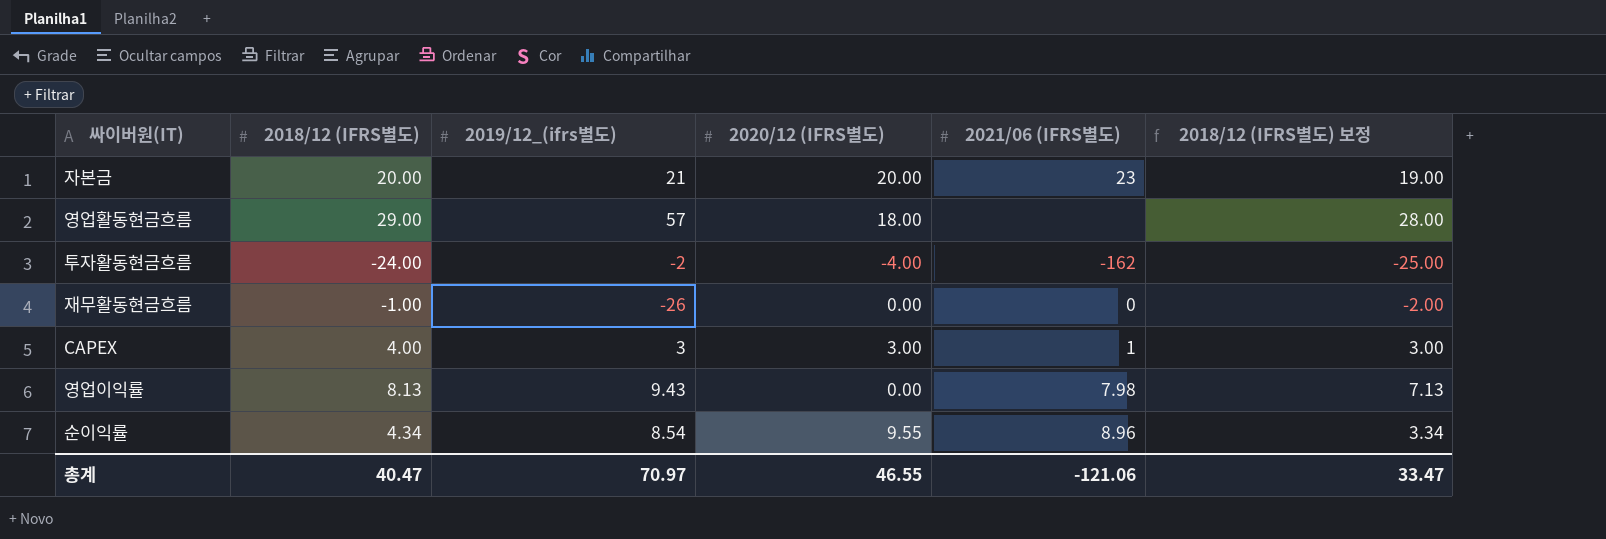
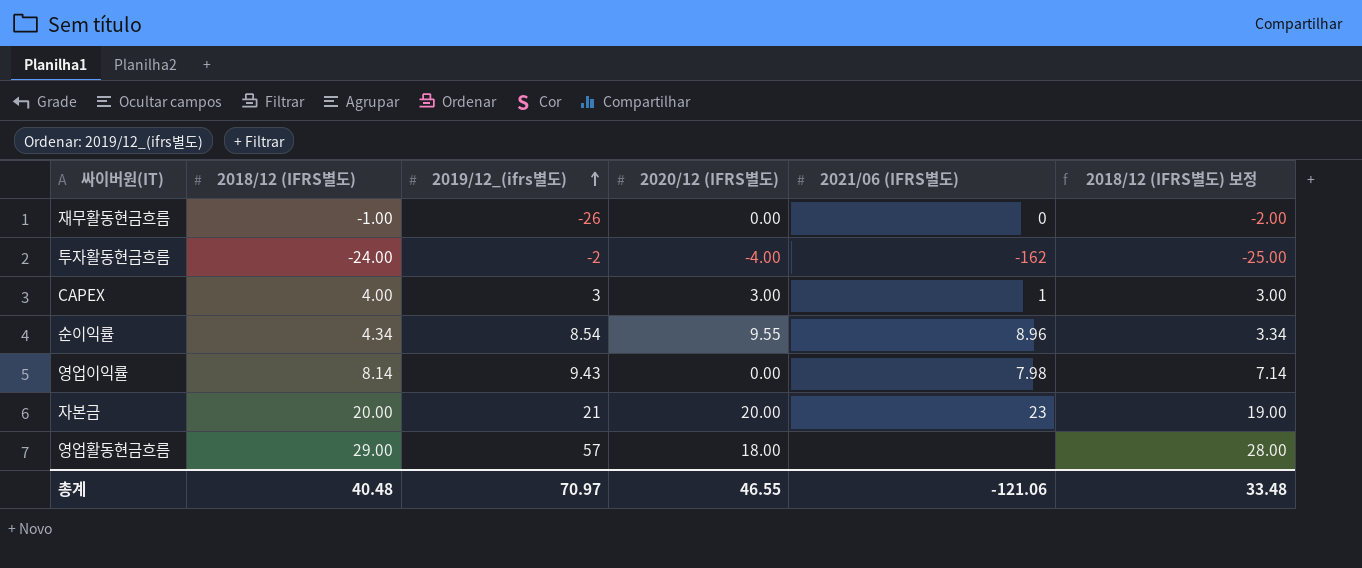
row order: none -> 2019/12_(ifrs별도) ascending
영업이익률 | 2018/12 (IFRS별도): 8.13 -> 8.14
영업이익률 | 2018/12 (IFRS별도) 보정: 7.13 -> 7.14
총계 | 2018/12 (IFRS별도): 40.47 -> 40.48
총계 | 2018/12 (IFRS별도) 보정: 33.47 -> 33.48

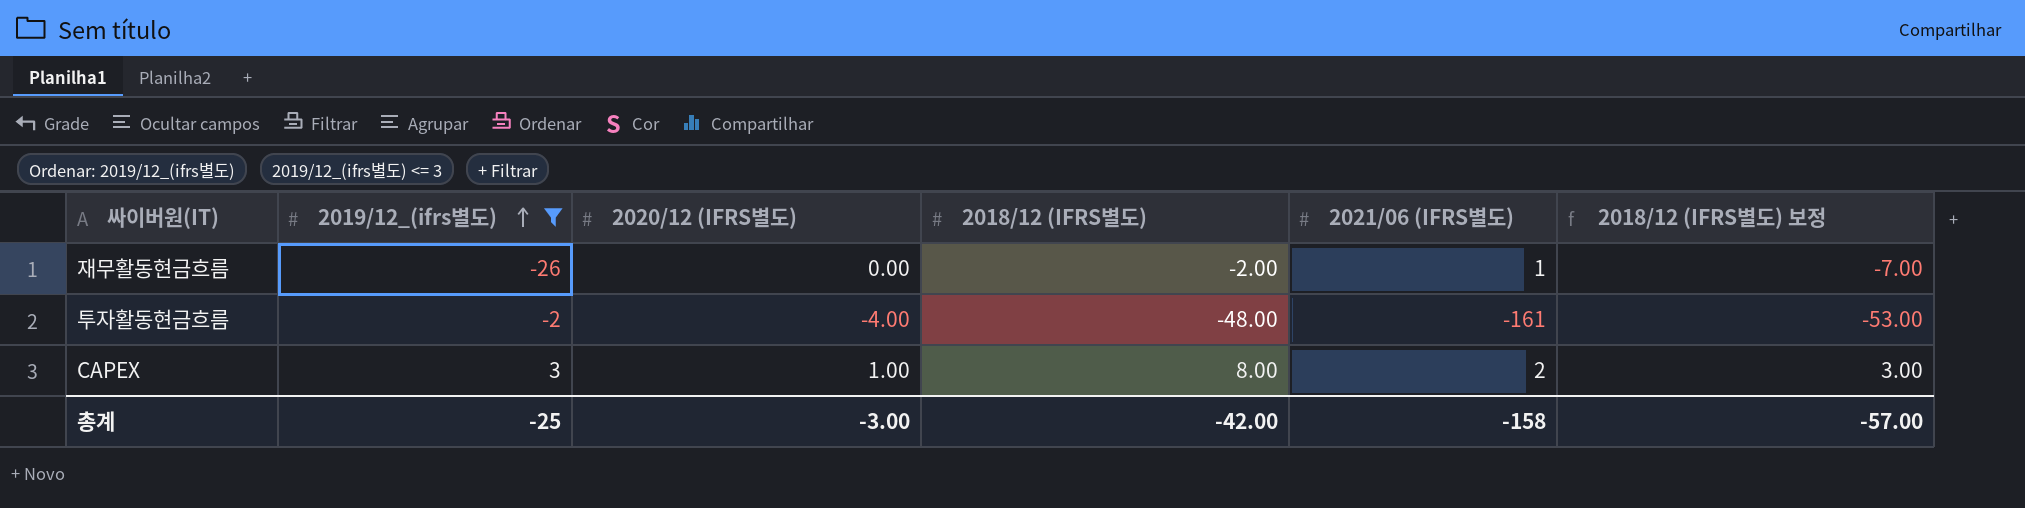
filter: none -> 2019/12_(ifrs별도) <= 3
column 2018/12 (IFRS별도) | position: 2 -> 4
column 2018/12 (IFRS별도) 보정 | formula: [2018/12 (IFRS별도)] - 1 -> [2018/12 (IFRS별도)] - 5
재무활동현금흐름 | 2018/12 (IFRS별도): -1.00 -> -2.00
재무활동현금흐름 | 2021/06 (IFRS별도): 0 -> 1
투자활동현금흐름 | 2018/12 (IFRS별도): -24.00 -> -48.00
투자활동현금흐름 | 2021/06 (IFRS별도): -162 -> -161
CAPEX | 2020/12 (IFRS별도): 3.00 -> 1.00
CAPEX | 2018/12 (IFRS별도): 4.00 -> 8.00
CAPEX | 2021/06 (IFRS별도): 1 -> 2
총계 | 2019/12_(ifrs별도): 70.97 -> -25
총계 | 2020/12 (IFRS별도): 46.55 -> -3.00
총계 | 2018/12 (IFRS별도): 40.48 -> -42.00
총계 | 2021/06 (IFRS별도): -121.06 -> -158
총계 | 2018/12 (IFRS별도) 보정: 33.48 -> -57.00

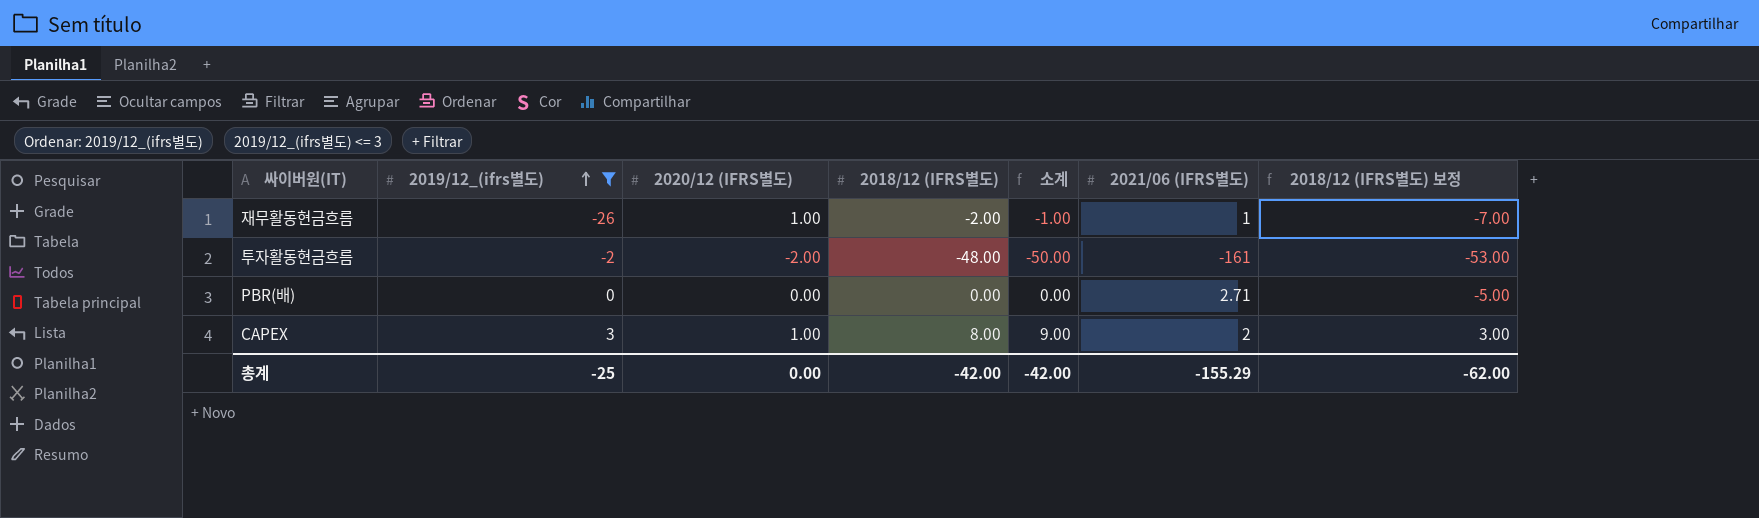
column 소계 | formula: none -> [2020/12 (IFRS별도)] + [2018/12 (IFRS별도)]
재무활동현금흐름 | 2020/12 (IFRS별도): 0.00 -> 1.00
투자활동현금흐름 | 2020/12 (IFRS별도): -4.00 -> -2.00
row PBR(배): none -> 0 | 0.00 | 0.00 | 0.00 | 2.71 | -5.00
총계 | 2020/12 (IFRS별도): -3.00 -> 0.00
총계 | 2021/06 (IFRS별도): -158 -> -155.29
총계 | 2018/12 (IFRS별도) 보정: -57.00 -> -62.00

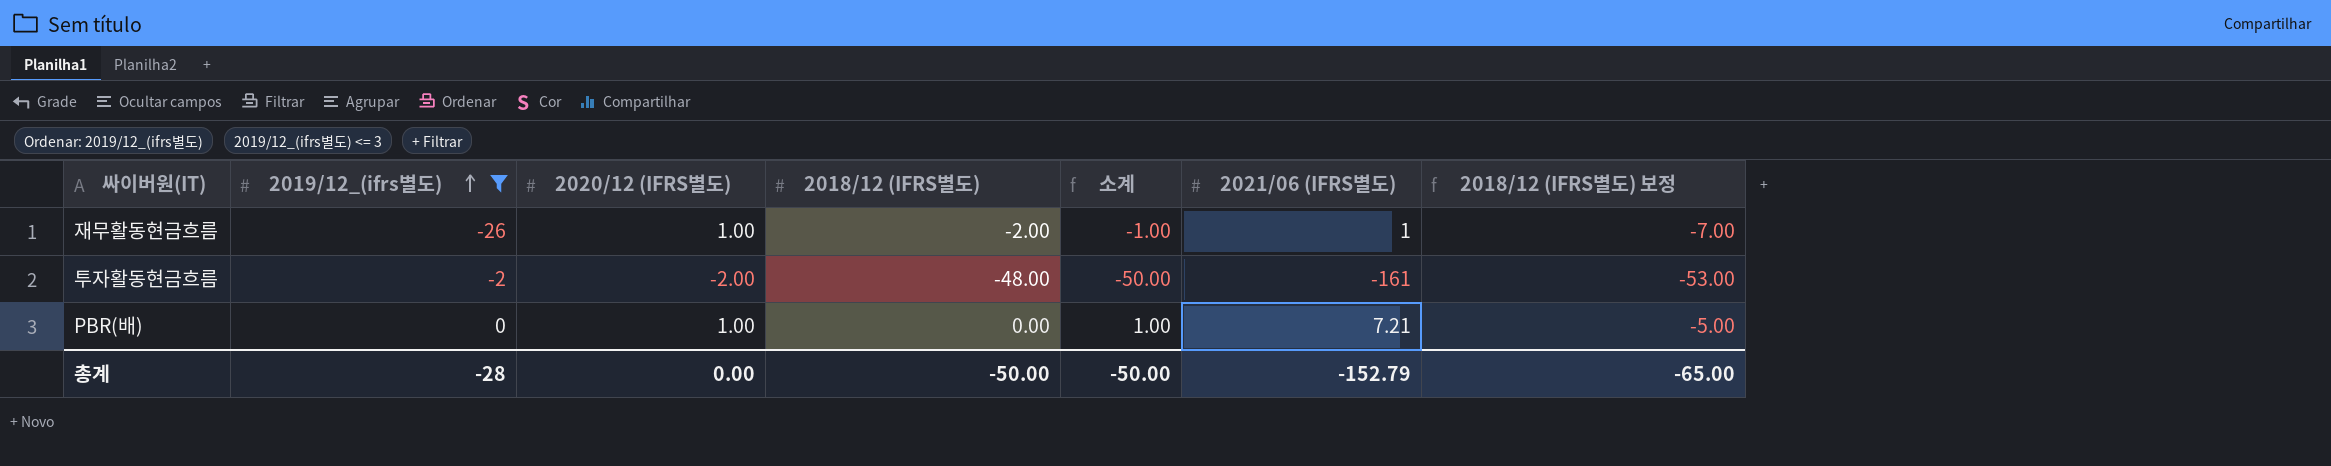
row CAPEX: 3 | 1.00 | 8.00 | 9.00 | 2 | 3.00 -> none
PBR(배) | 2020/12 (IFRS별도): 0.00 -> 1.00
PBR(배) | 소계: 0.00 -> 1.00
PBR(배) | 2021/06 (IFRS별도): 2.71 -> 7.21
총계 | 2019/12_(ifrs별도): -25 -> -28
총계 | 2018/12 (IFRS별도): -42.00 -> -50.00
총계 | 소계: -42.00 -> -50.00
총계 | 2021/06 (IFRS별도): -155.29 -> -152.79
총계 | 2018/12 (IFRS별도) 보정: -62.00 -> -65.00

